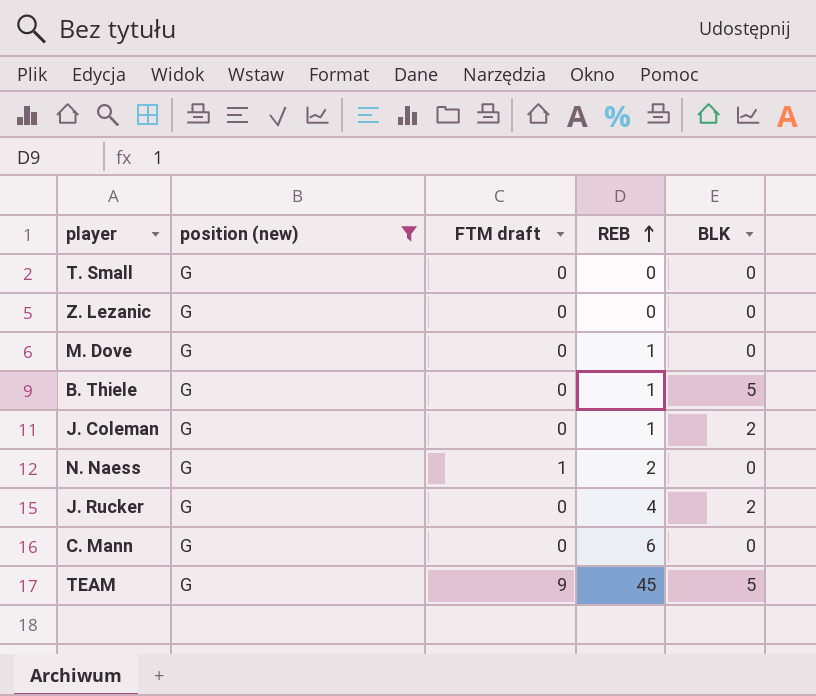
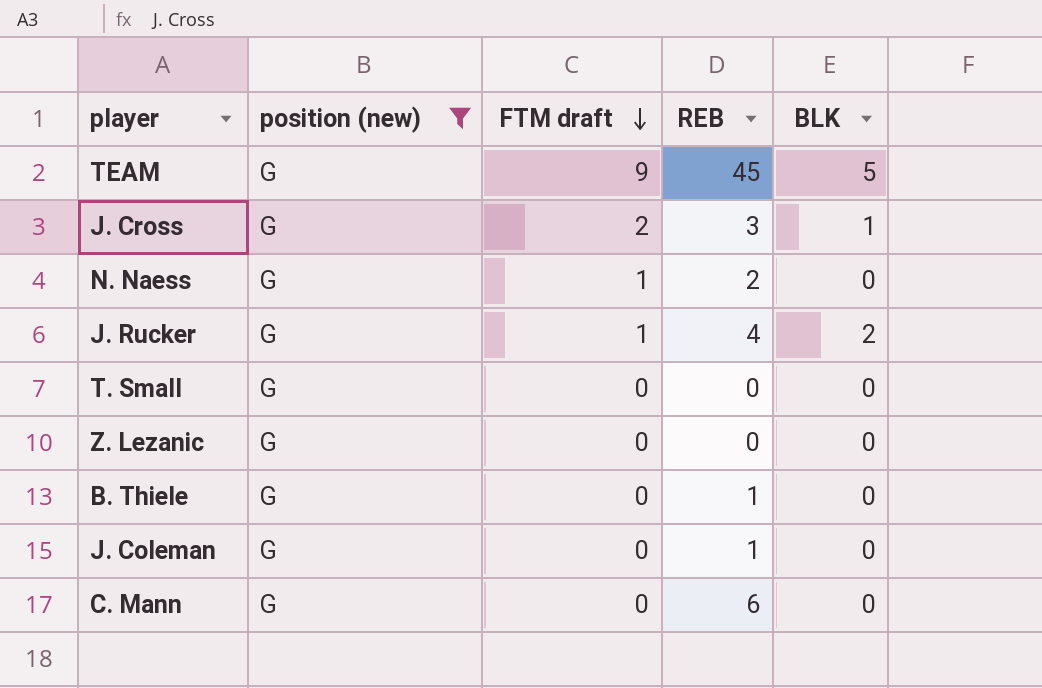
row order: REB ascending -> FTM draft descending
row M. Dove: G | 0 | 1 | 0 -> none
row J. Cross: none -> G | 2 | 3 | 1
J. Rucker | FTM draft: 0 -> 1
B. Thiele | BLK: 5 -> 0
J. Coleman | BLK: 2 -> 0

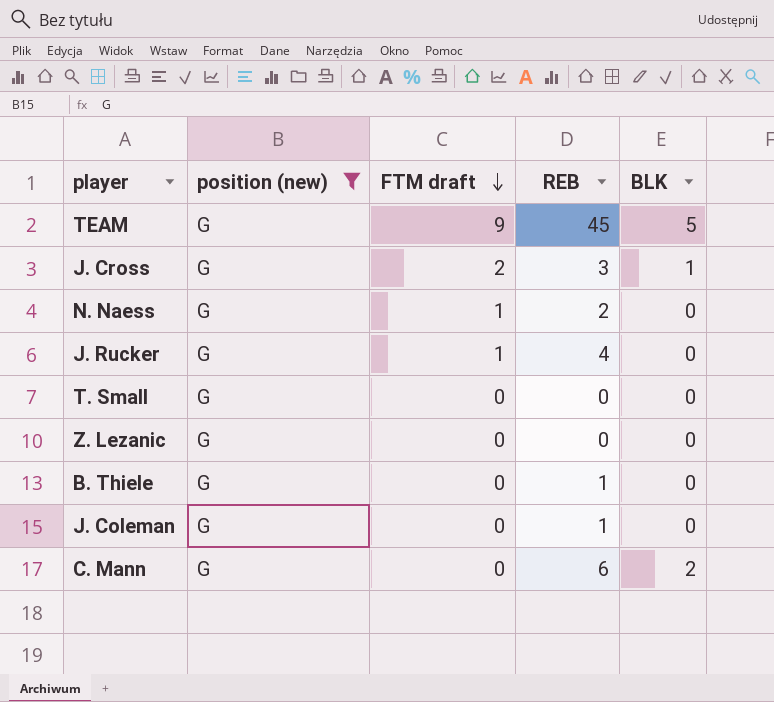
J. Rucker | BLK: 2 -> 0
C. Mann | BLK: 0 -> 2

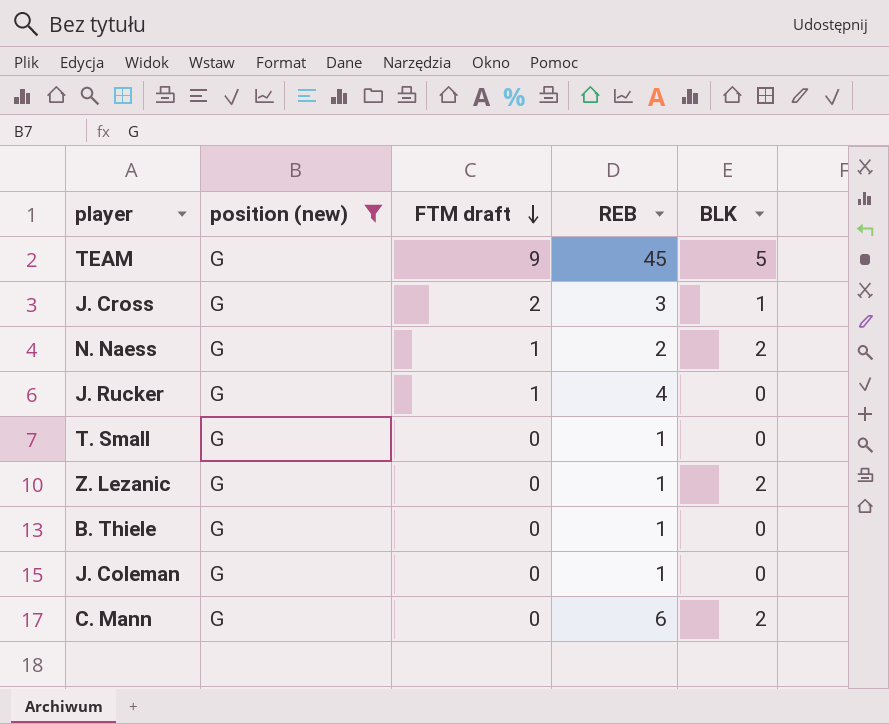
N. Naess | BLK: 0 -> 2
T. Small | REB: 0 -> 1
Z. Lezanic | REB: 0 -> 1
Z. Lezanic | BLK: 0 -> 2

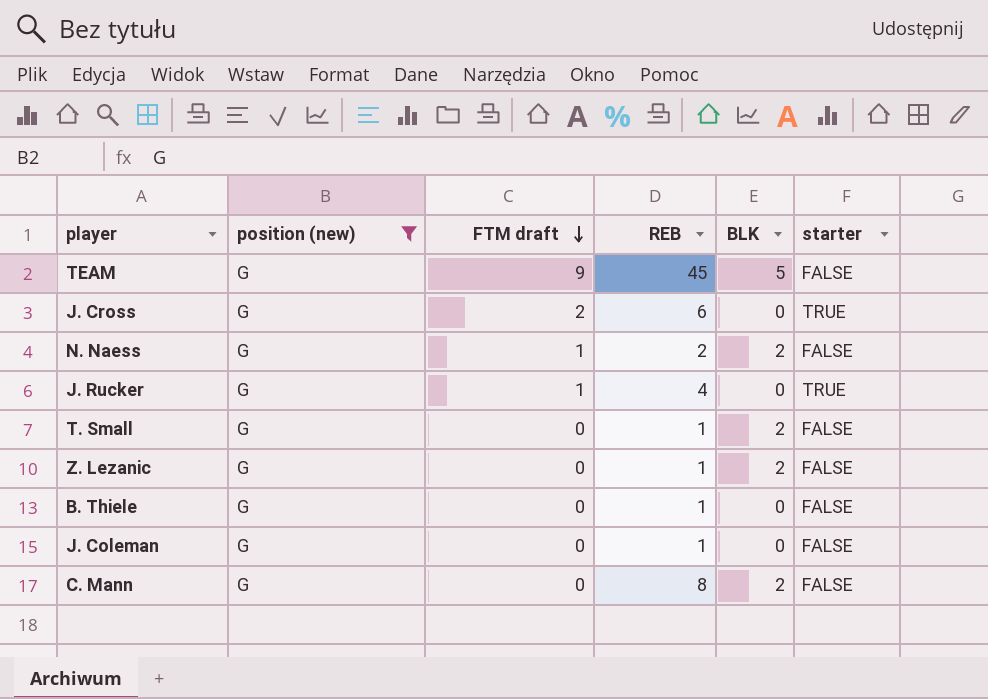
column starter | position: none -> 6
J. Cross | REB: 3 -> 6
J. Cross | BLK: 1 -> 0
T. Small | BLK: 0 -> 2
C. Mann | REB: 6 -> 8

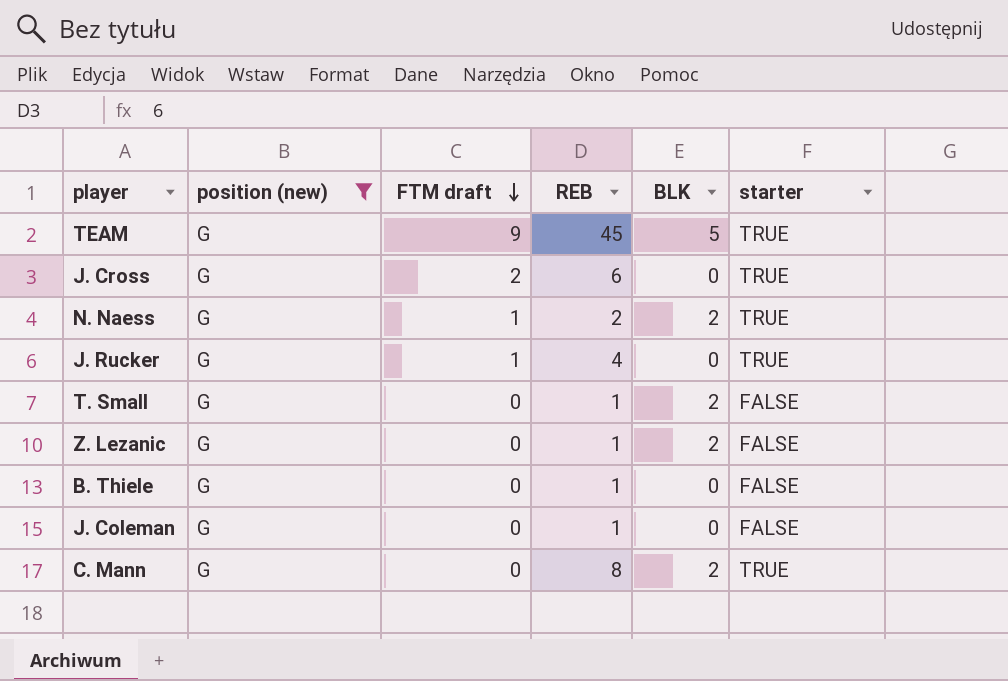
TEAM | starter: FALSE -> TRUE
N. Naess | starter: FALSE -> TRUE
C. Mann | starter: FALSE -> TRUE

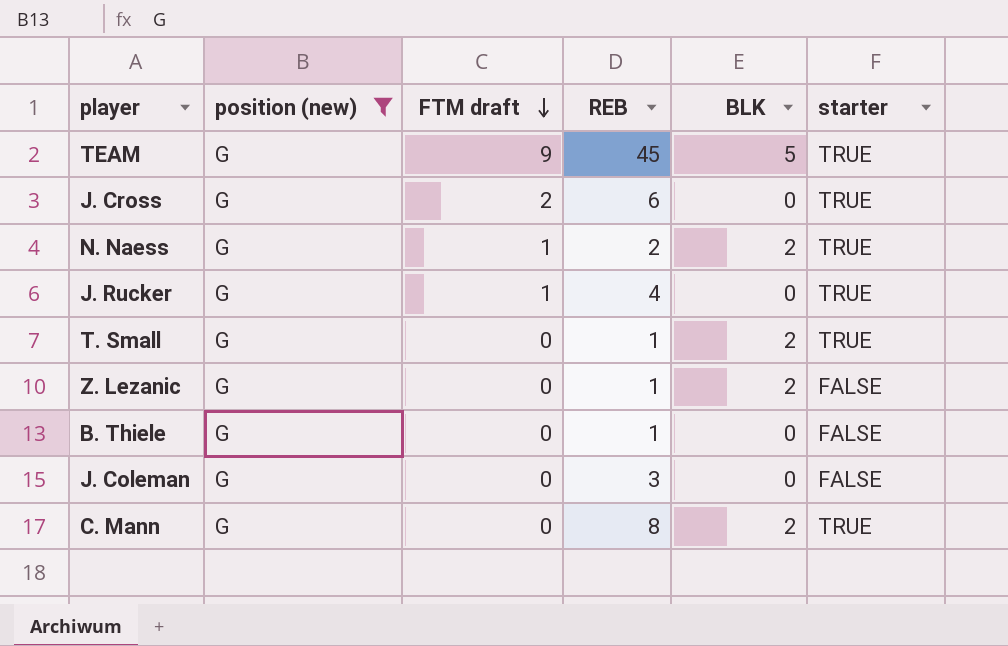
T. Small | starter: FALSE -> TRUE
J. Coleman | REB: 1 -> 3

